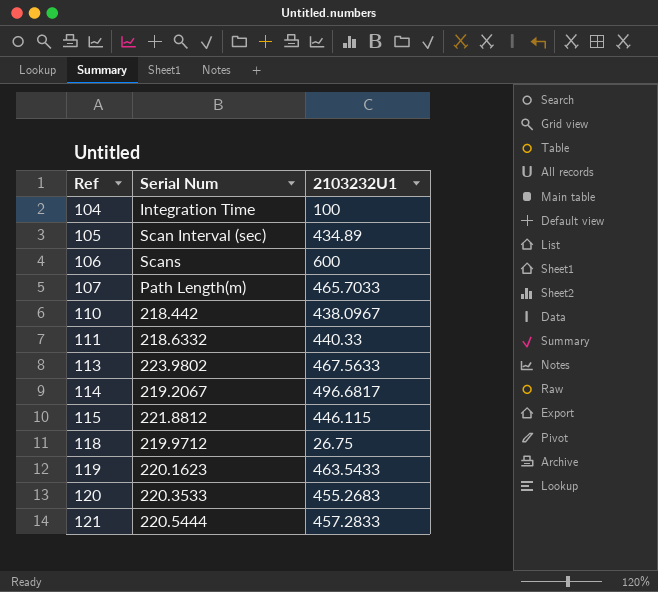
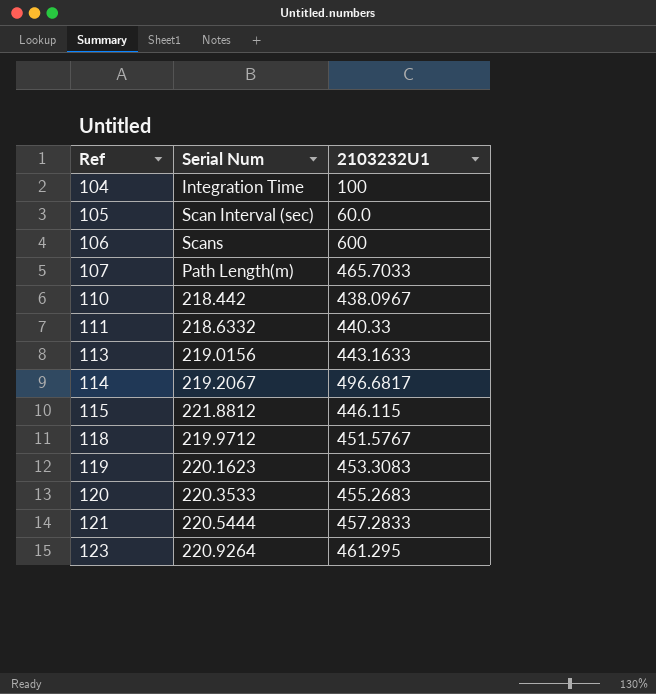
105 | 2103232U1: 434.89 -> 60.0
113 | Serial Num: 223.9802 -> 219.0156
113 | 2103232U1: 467.5633 -> 443.1633
118 | 2103232U1: 26.75 -> 451.5767
119 | 2103232U1: 463.5433 -> 453.3083
row 123: none -> 220.9264 | 461.295

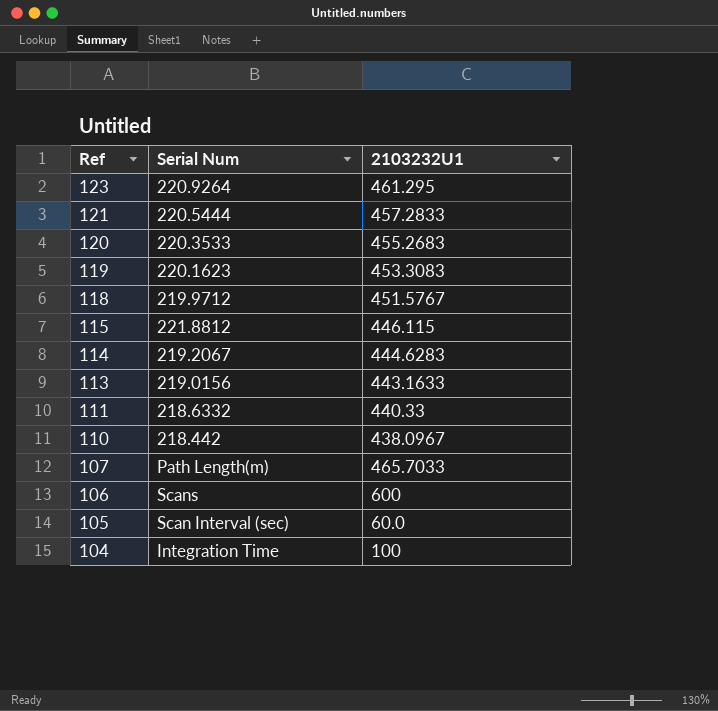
row order: Ref ascending -> Ref descending
114 | 2103232U1: 496.6817 -> 444.6283

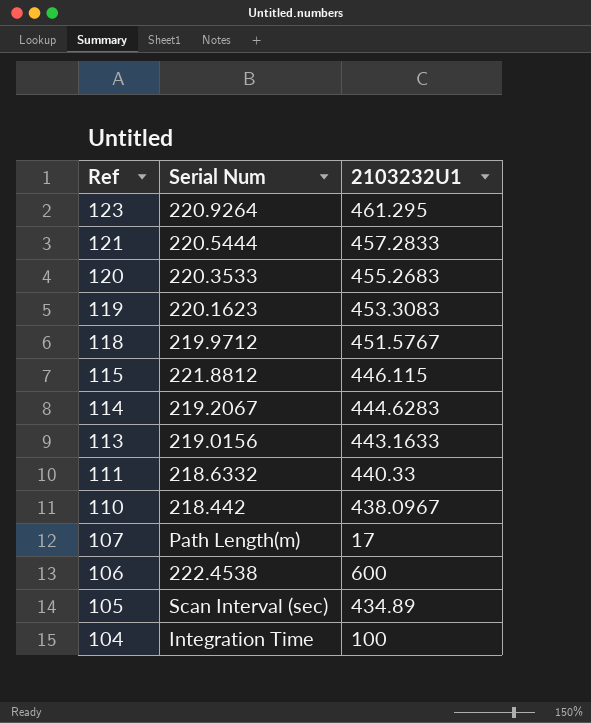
107 | 2103232U1: 465.7033 -> 17
106 | Serial Num: Scans -> 222.4538
105 | 2103232U1: 60.0 -> 434.89

